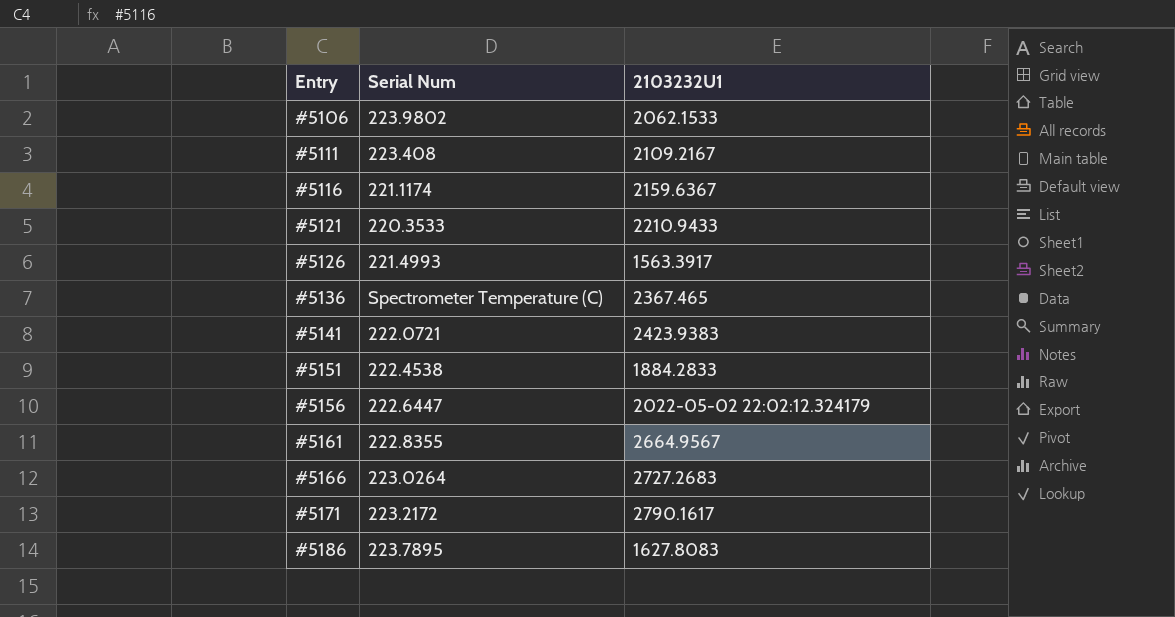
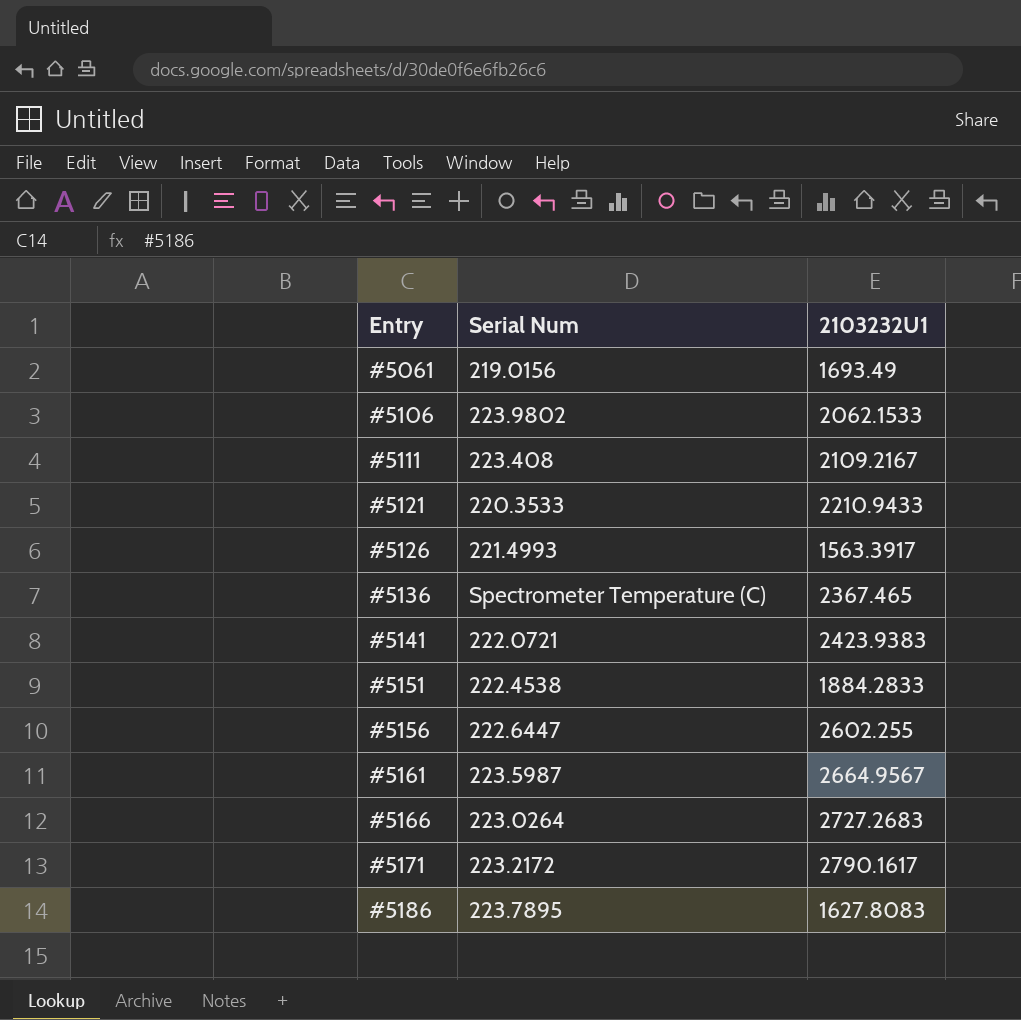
row #5116: 221.1174 | 2159.6367 -> none
row #5061: none -> 219.0156 | 1693.49
#5156 | 2103232U1: 2022-05-02 22:02:12.324179 -> 2602.255
#5161 | Serial Num: 222.8355 -> 223.5987

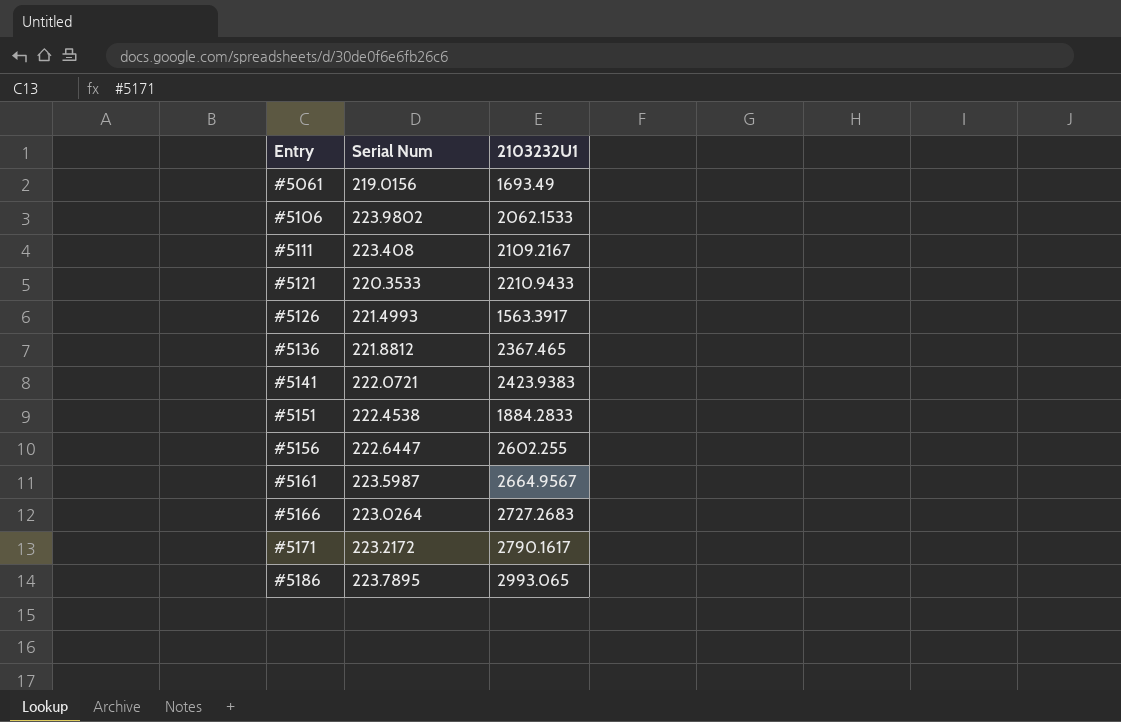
#5136 | Serial Num: Spectrometer Temperature (C) -> 221.8812
#5186 | 2103232U1: 1627.8083 -> 2993.065

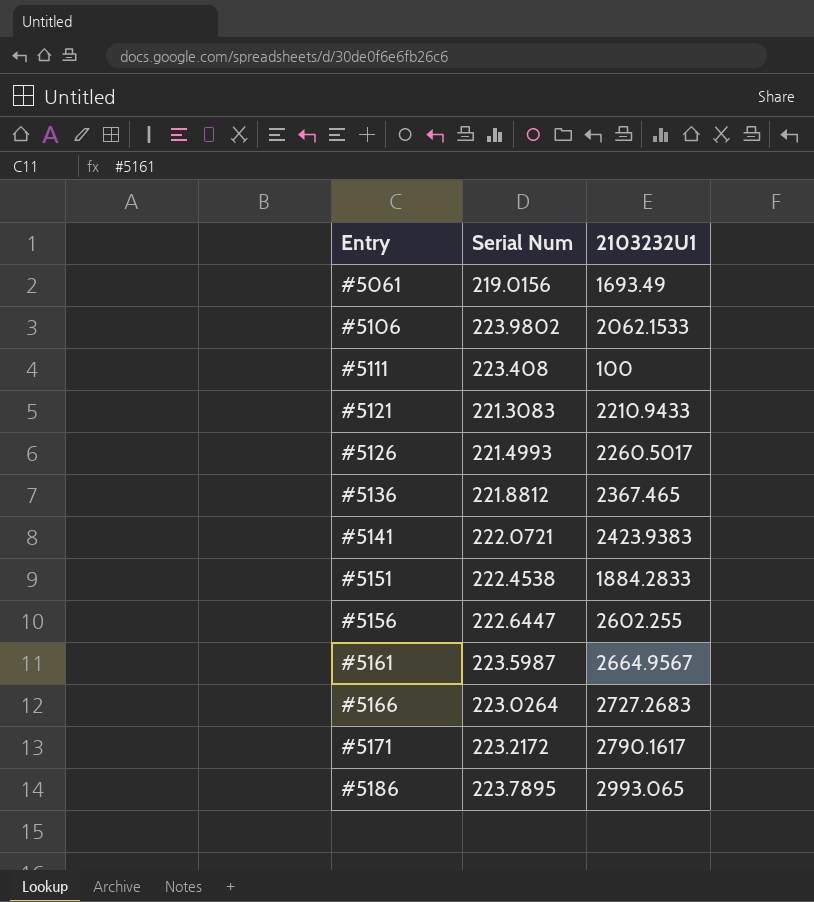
#5111 | 2103232U1: 2109.2167 -> 100
#5121 | Serial Num: 220.3533 -> 221.3083
#5126 | 2103232U1: 1563.3917 -> 2260.5017

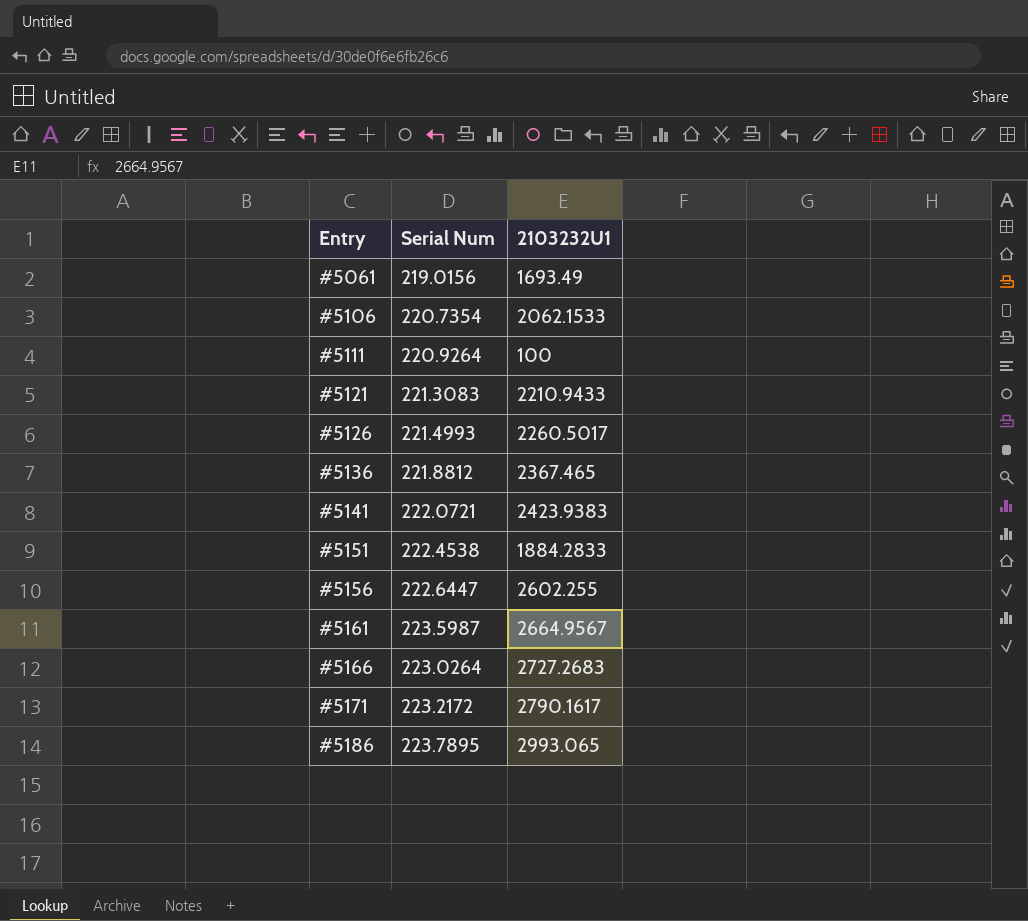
#5106 | Serial Num: 223.9802 -> 220.7354
#5111 | Serial Num: 223.408 -> 220.9264

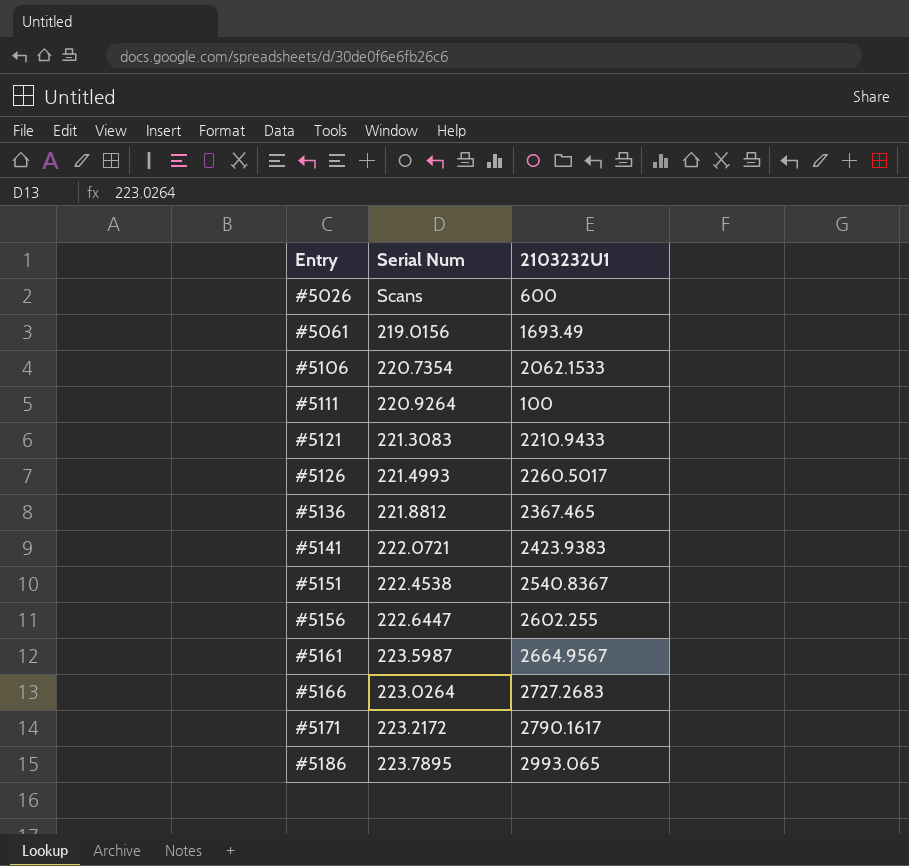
row #5026: none -> Scans | 600
#5151 | 2103232U1: 1884.2833 -> 2540.8367

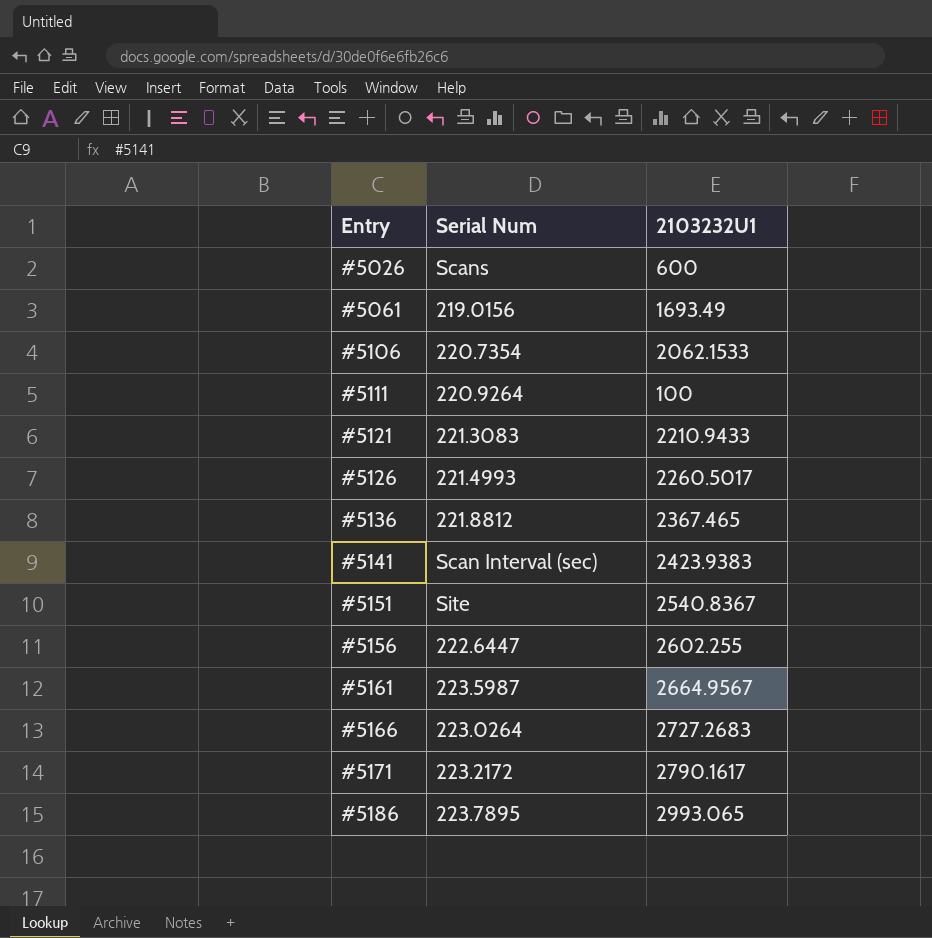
#5141 | Serial Num: 222.0721 -> Scan Interval (sec)
#5151 | Serial Num: 222.4538 -> Site

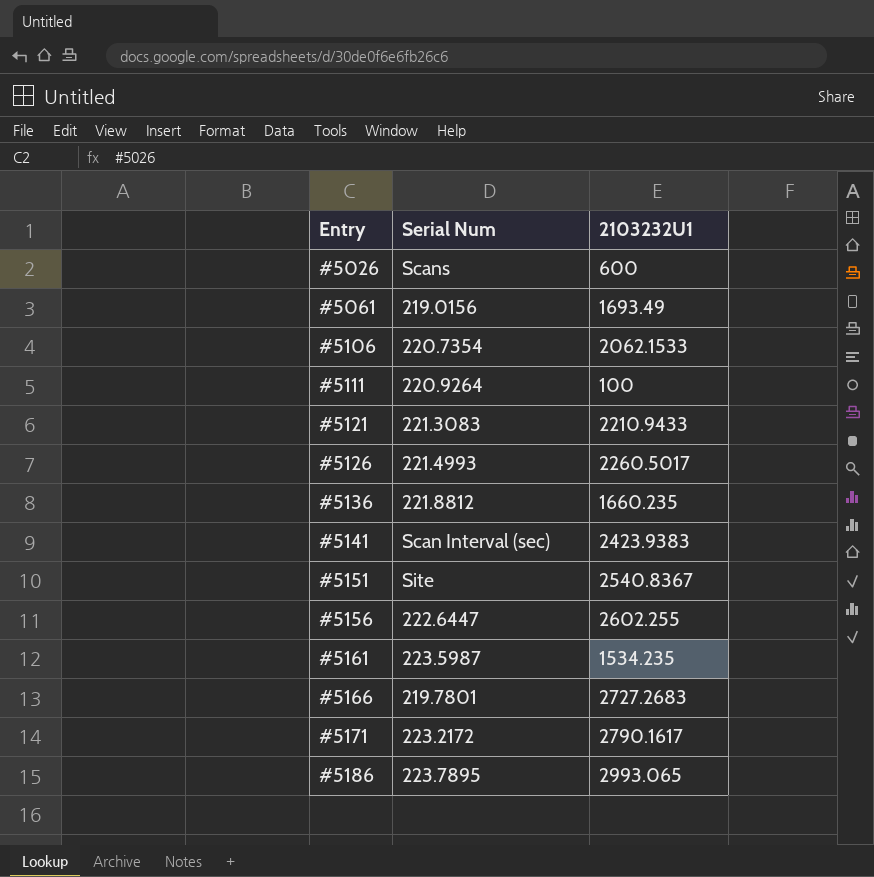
#5136 | 2103232U1: 2367.465 -> 1660.235
#5161 | 2103232U1: 2664.9567 -> 1534.235
#5166 | Serial Num: 223.0264 -> 219.7801

